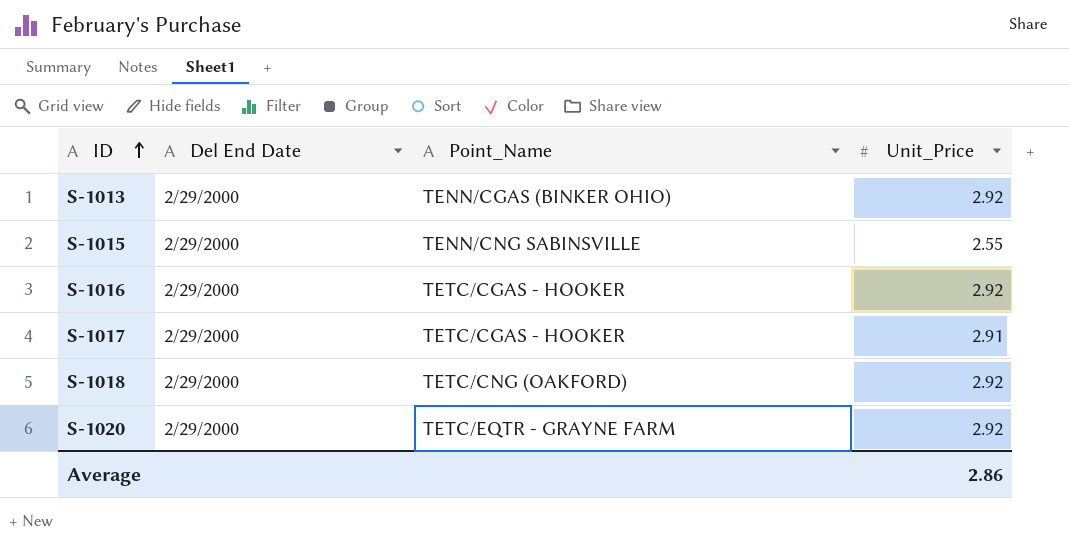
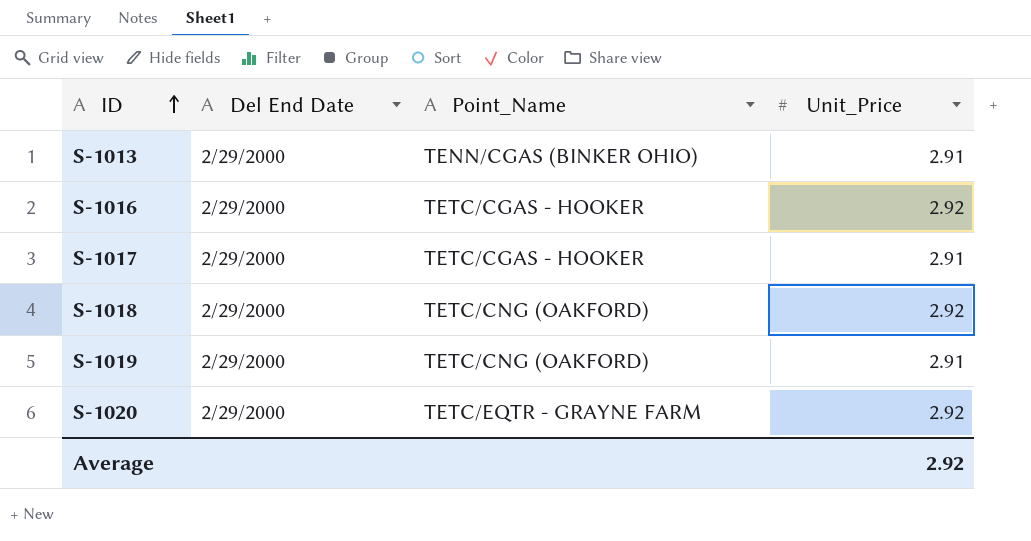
row S-1015: 2/29/2000 | TENN/CNG SABINSVILLE | 2.55 -> none
S-1013 | Unit_Price: 2.92 -> 2.91
row S-1019: none -> 2/29/2000 | TETC/CNG (OAKFORD) | 2.91
Average | Unit_Price: 2.86 -> 2.92

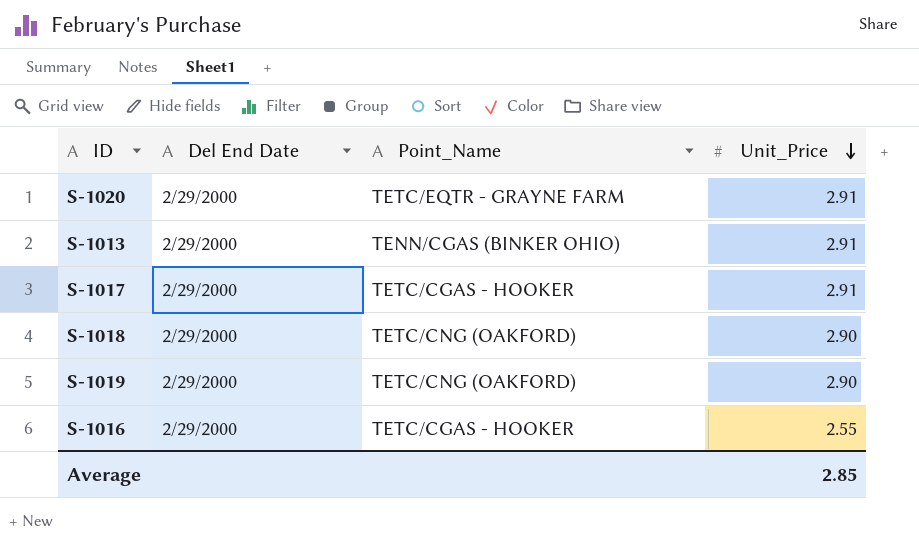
row order: ID ascending -> Unit_Price descending
S-1020 | Unit_Price: 2.92 -> 2.91
S-1018 | Unit_Price: 2.92 -> 2.90
S-1019 | Unit_Price: 2.91 -> 2.90
S-1016 | Unit_Price: 2.92 -> 2.55
Average | Unit_Price: 2.92 -> 2.85

